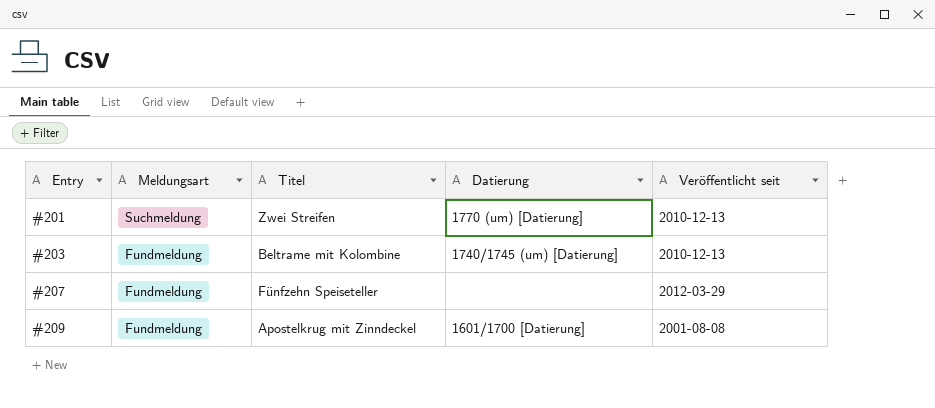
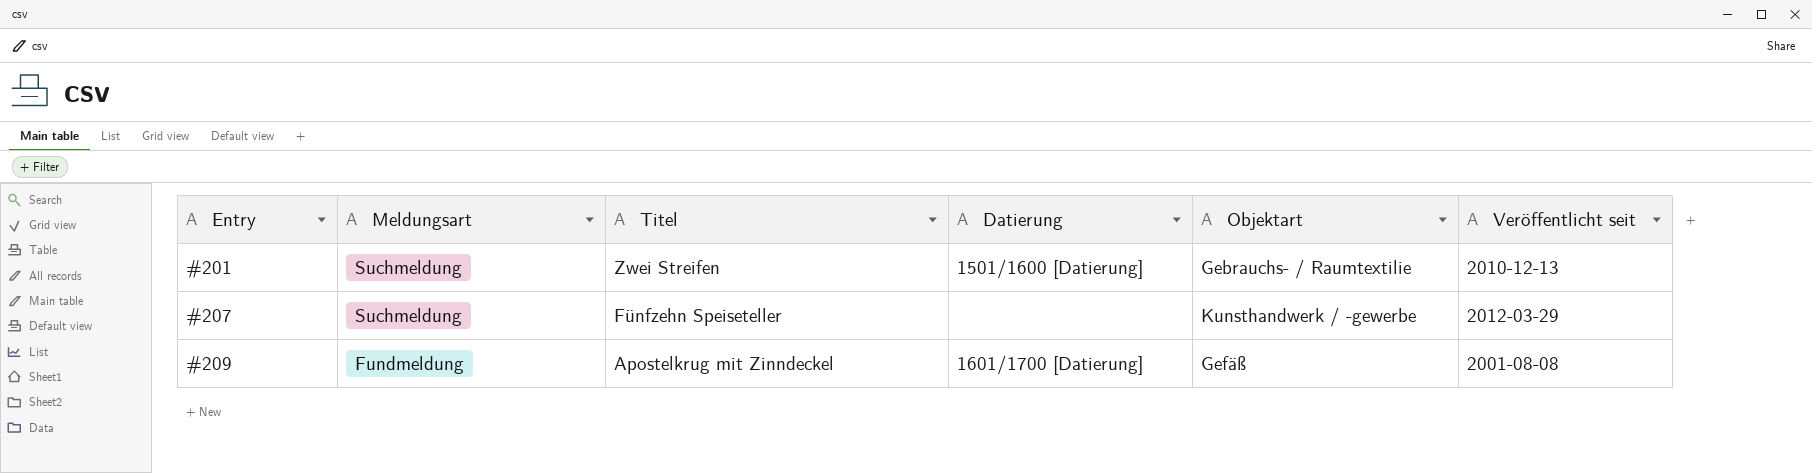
column Objektart | position: none -> 5
row #203: Fundmeldung | Beltrame mit Kolombine | 1740/1745 (um) [Datierung] | 2010-12-13 -> none
#201 | Datierung: 1770 (um) [Datierung] -> 1501/1600 [Datierung]
#207 | Meldungsart: Fundmeldung -> Suchmeldung

